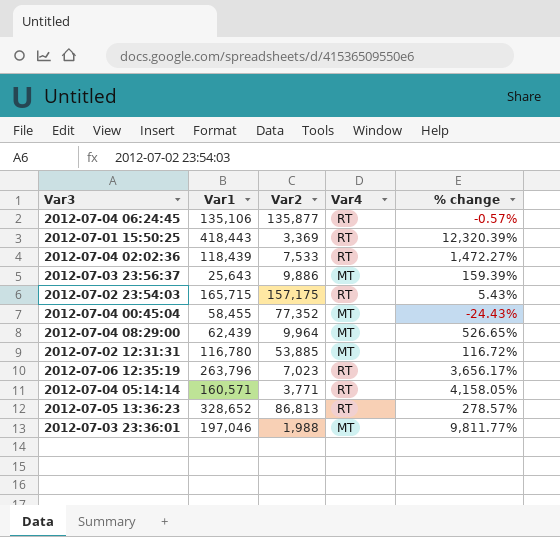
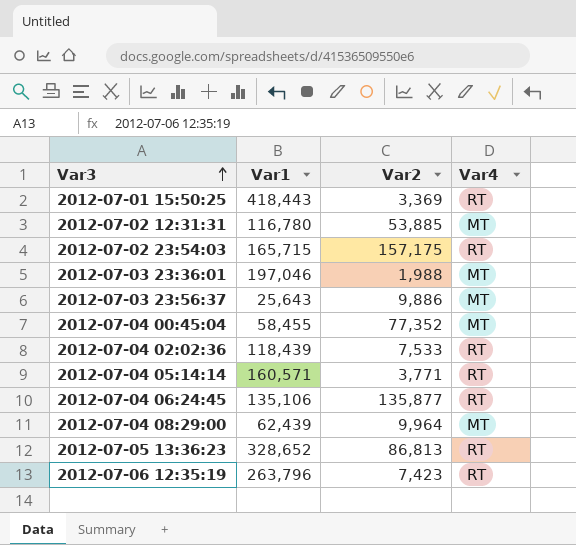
row order: none -> Var3 ascending
column % change | formula: ([Var1] - [Var2]) / [Var2] -> none
2012-07-06 12:35:19 | Var2: 7,023 -> 7,423

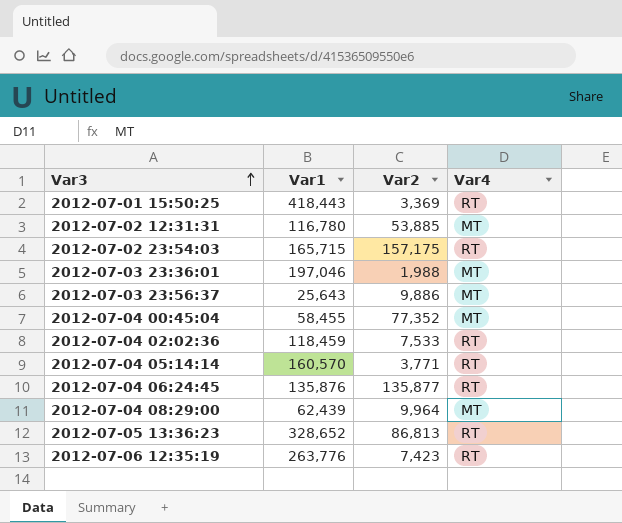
2012-07-04 02:02:36 | Var1: 118,439 -> 118,459
2012-07-04 05:14:14 | Var1: 160,571 -> 160,570
2012-07-04 06:24:45 | Var1: 135,106 -> 135,876
2012-07-06 12:35:19 | Var1: 263,796 -> 263,776

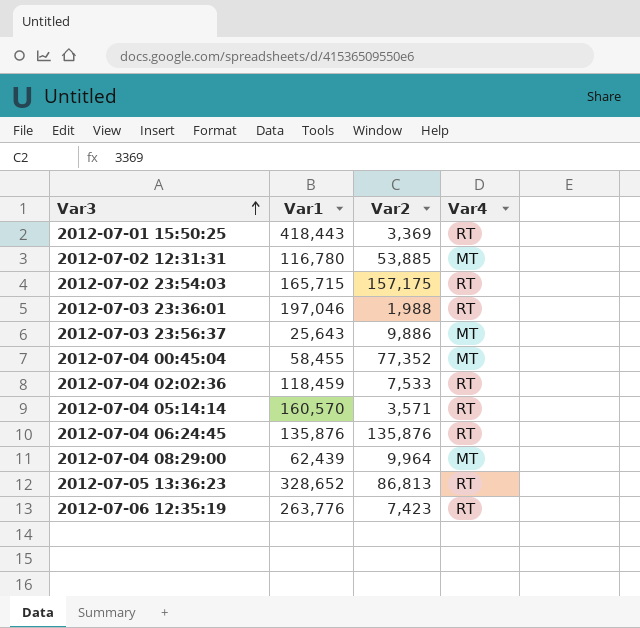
2012-07-03 23:36:01 | Var4: MT -> RT
2012-07-04 05:14:14 | Var2: 3,771 -> 3,571
2012-07-04 06:24:45 | Var2: 135,877 -> 135,876

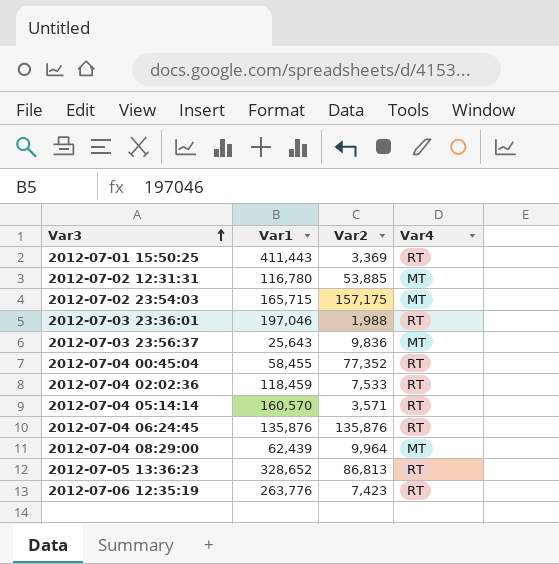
2012-07-01 15:50:25 | Var1: 418,443 -> 411,443
2012-07-02 23:54:03 | Var4: RT -> MT
2012-07-03 23:56:37 | Var2: 9,886 -> 9,836
2012-07-04 00:45:04 | Var4: MT -> RT

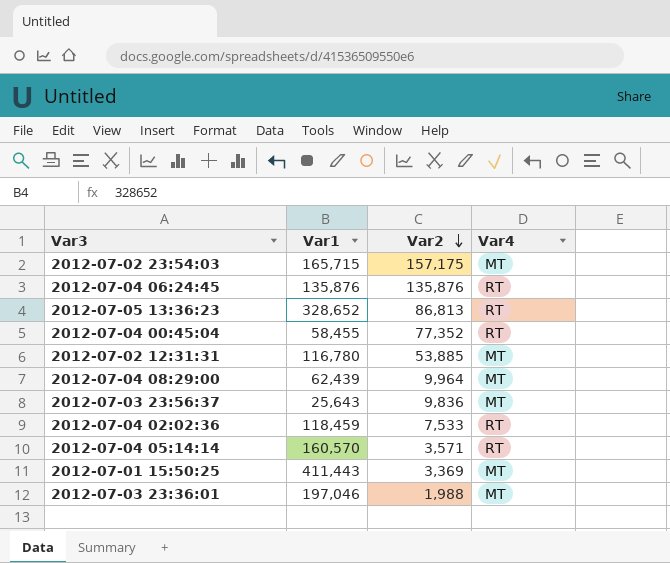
row order: Var3 ascending -> Var2 descending
row 2012-07-06 12:35:19: 263,776 | 7,423 | RT -> none
2012-07-01 15:50:25 | Var4: RT -> MT
2012-07-03 23:36:01 | Var4: RT -> MT

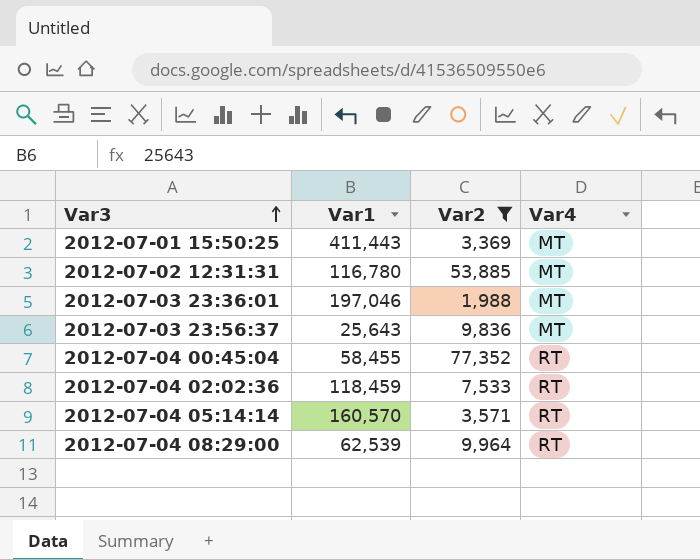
filter: none -> Var2 <= 77,352
row order: Var2 descending -> Var3 ascending
2012-07-04 08:29:00 | Var1: 62,439 -> 62,539
2012-07-04 08:29:00 | Var4: MT -> RT

